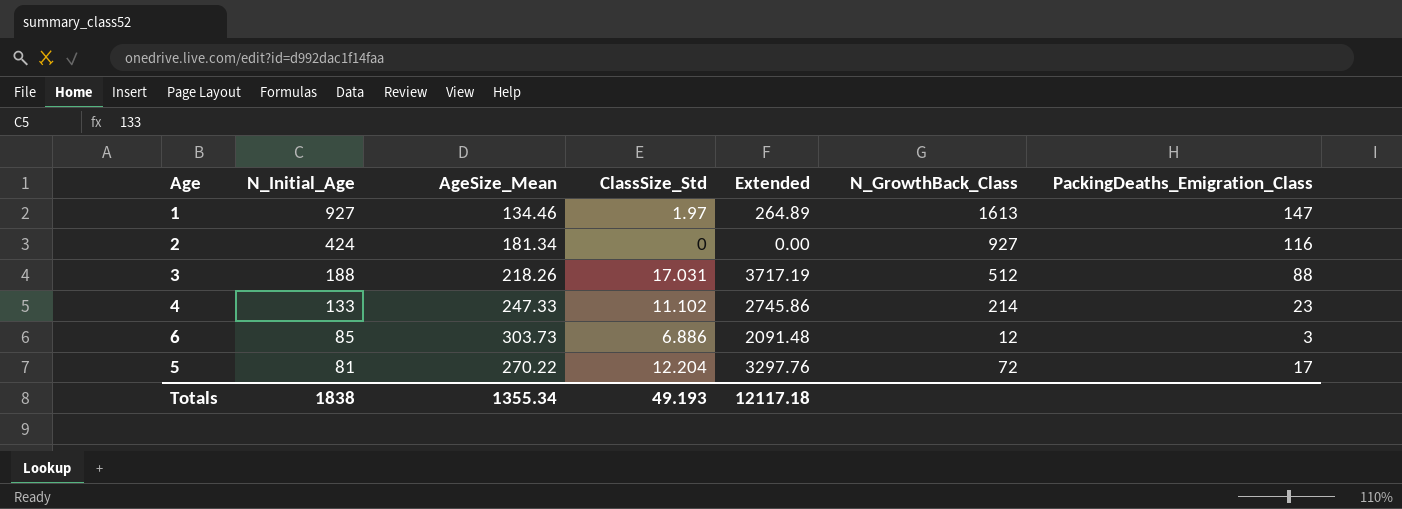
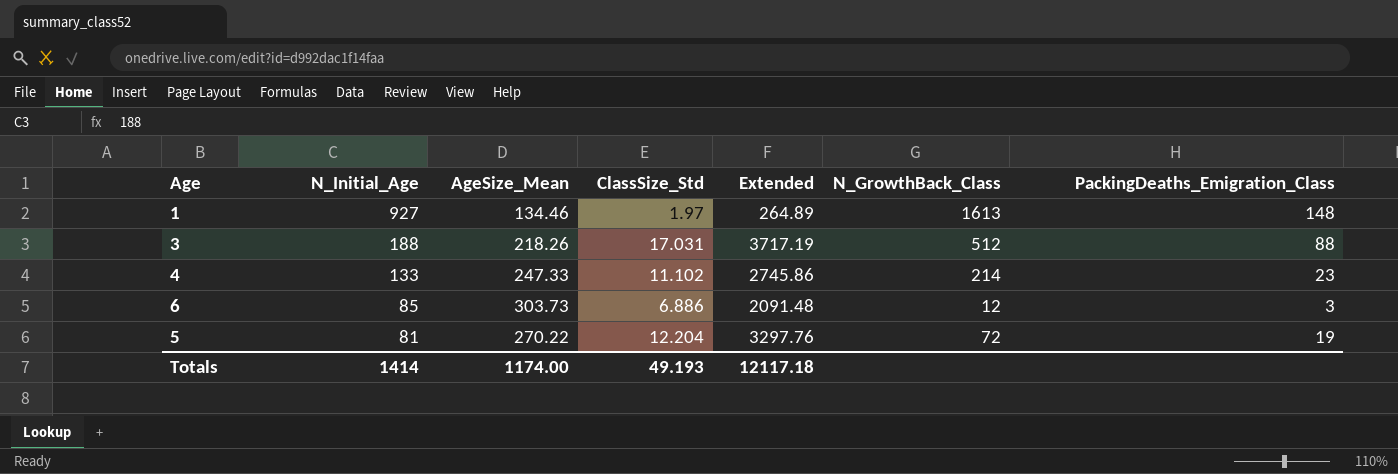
row 2: 424 | 181.34 | 0 | 0.00 | 927 | 116 -> none
1 | PackingDeaths_Emigration_Class: 147 -> 148
5 | PackingDeaths_Emigration_Class: 17 -> 19
Totals | N_Initial_Age: 1838 -> 1414
Totals | AgeSize_Mean: 1355.34 -> 1174.00

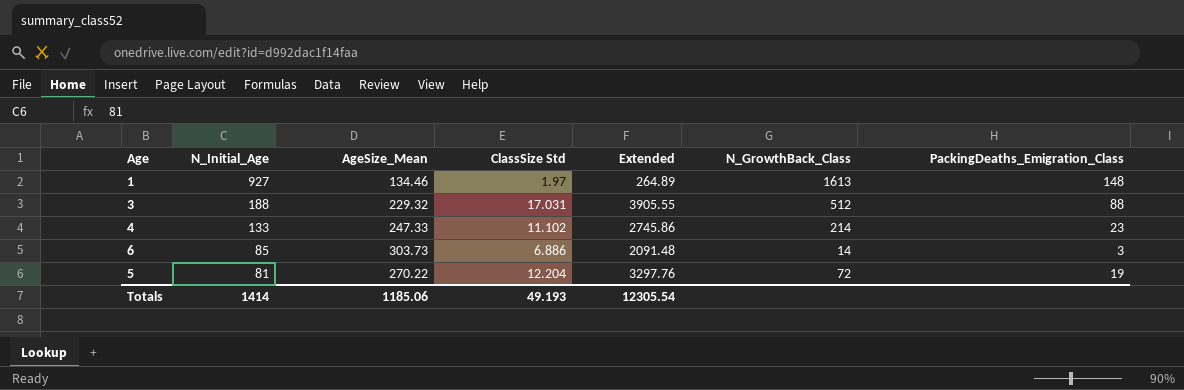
column name: ClassSize_Std -> ClassSize Std
3 | AgeSize_Mean: 218.26 -> 229.32
3 | Extended: 3717.19 -> 3905.55
6 | N_GrowthBack_Class: 12 -> 14
Totals | AgeSize_Mean: 1174.00 -> 1185.06
Totals | Extended: 12117.18 -> 12305.54

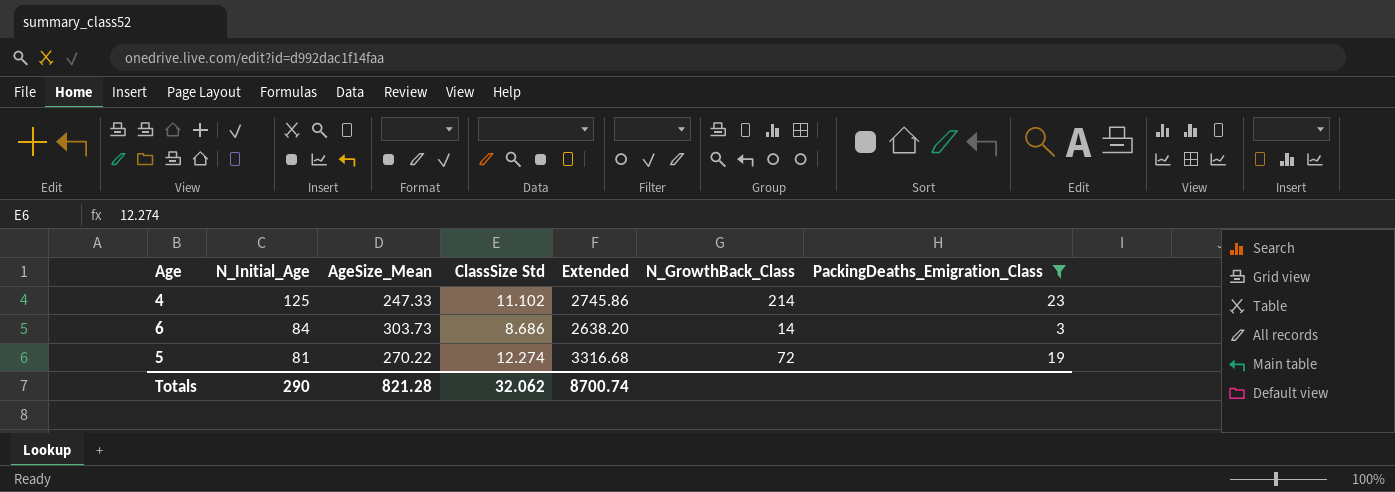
filter: none -> PackingDeaths_Emigration_Class <= 23
4 | N_Initial_Age: 133 -> 125
6 | N_Initial_Age: 85 -> 84
6 | ClassSize Std: 6.886 -> 8.686
6 | Extended: 2091.48 -> 2638.20
5 | ClassSize Std: 12.204 -> 12.274
5 | Extended: 3297.76 -> 3316.68
Totals | N_Initial_Age: 1414 -> 290
Totals | AgeSize_Mean: 1185.06 -> 821.28
Totals | ClassSize Std: 49.193 -> 32.062
Totals | Extended: 12305.54 -> 8700.74

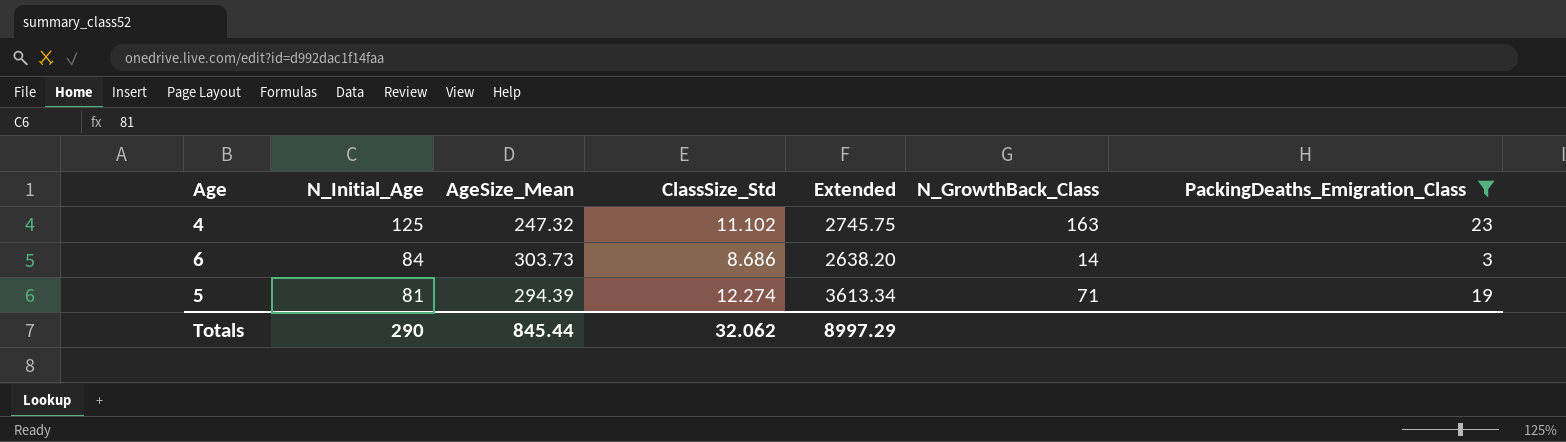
column name: ClassSize Std -> ClassSize_Std
4 | AgeSize_Mean: 247.33 -> 247.32
4 | Extended: 2745.86 -> 2745.75
4 | N_GrowthBack_Class: 214 -> 163
5 | AgeSize_Mean: 270.22 -> 294.39
5 | Extended: 3316.68 -> 3613.34
5 | N_GrowthBack_Class: 72 -> 71
Totals | AgeSize_Mean: 821.28 -> 845.44
Totals | Extended: 8700.74 -> 8997.29

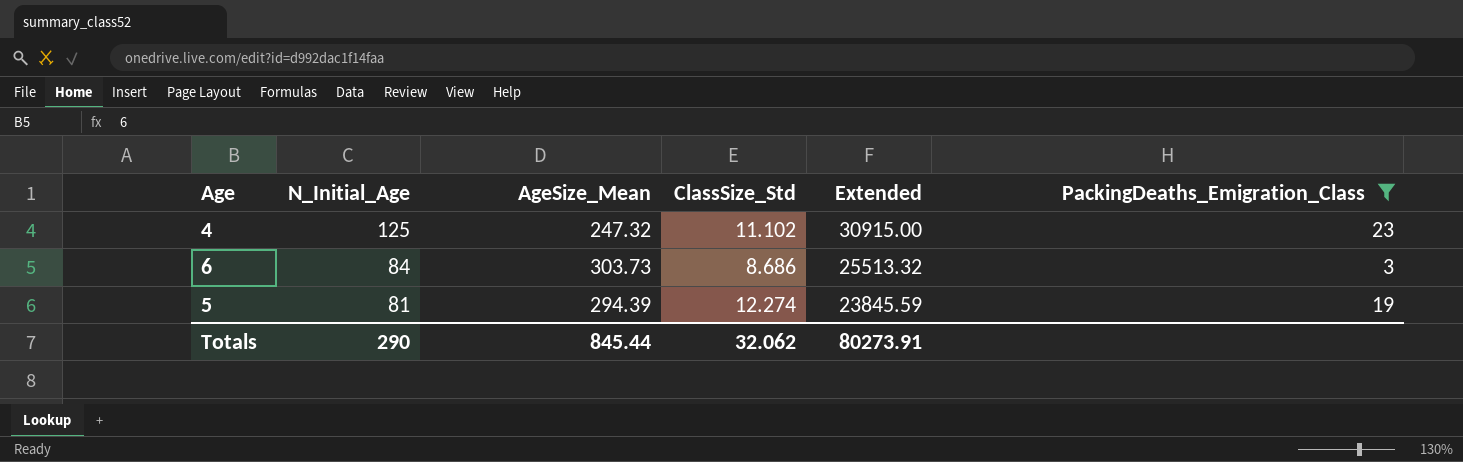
column N_GrowthBack_Class | position: 6 -> none
column Extended | formula: [AgeSize_Mean] * [ClassSize_Std] -> [N_Initial_Age] * [AgeSize_Mean]
Totals | Extended: 8997.29 -> 80273.91

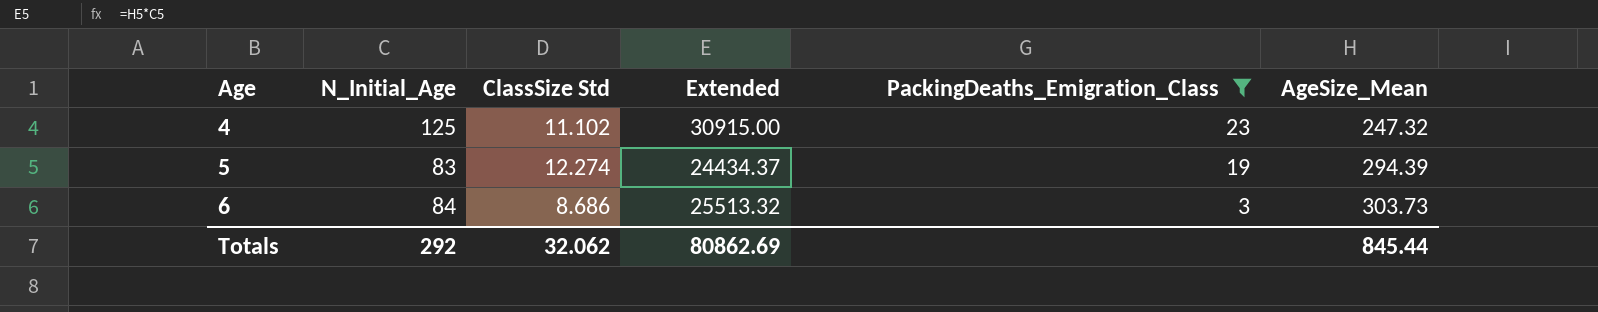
row order: N_Initial_Age descending -> Age ascending
column name: ClassSize_Std -> ClassSize Std
column AgeSize_Mean | position: 3 -> 6
5 | N_Initial_Age: 81 -> 83
5 | Extended: 23845.59 -> 24434.37
Totals | N_Initial_Age: 290 -> 292
Totals | Extended: 80273.91 -> 80862.69

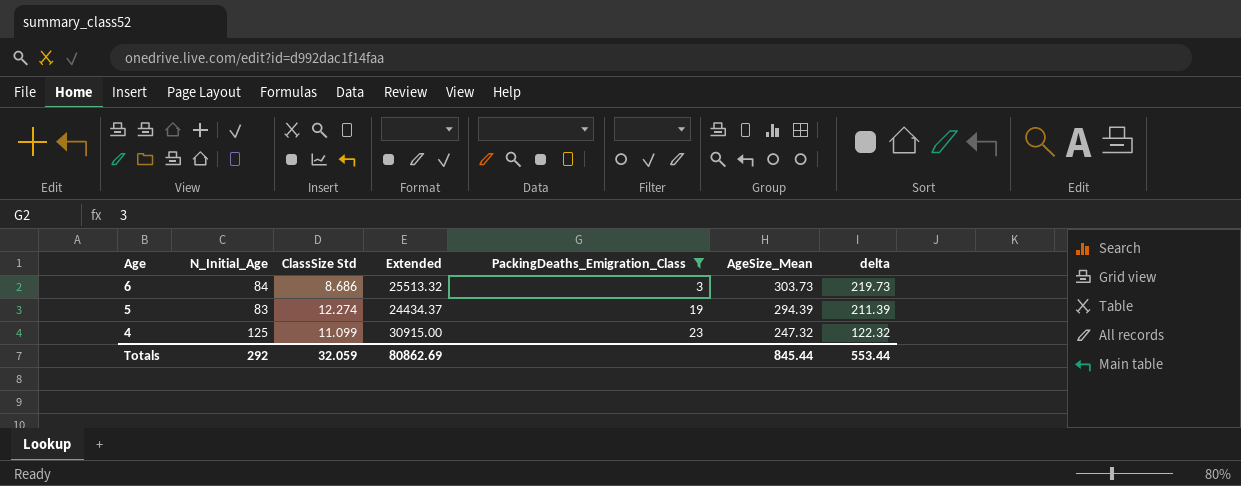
row order: Age ascending -> Age descending
column delta | formula: none -> [AgeSize_Mean] - [N_Initial_Age]
4 | ClassSize Std: 11.102 -> 11.099
Totals | ClassSize Std: 32.062 -> 32.059

